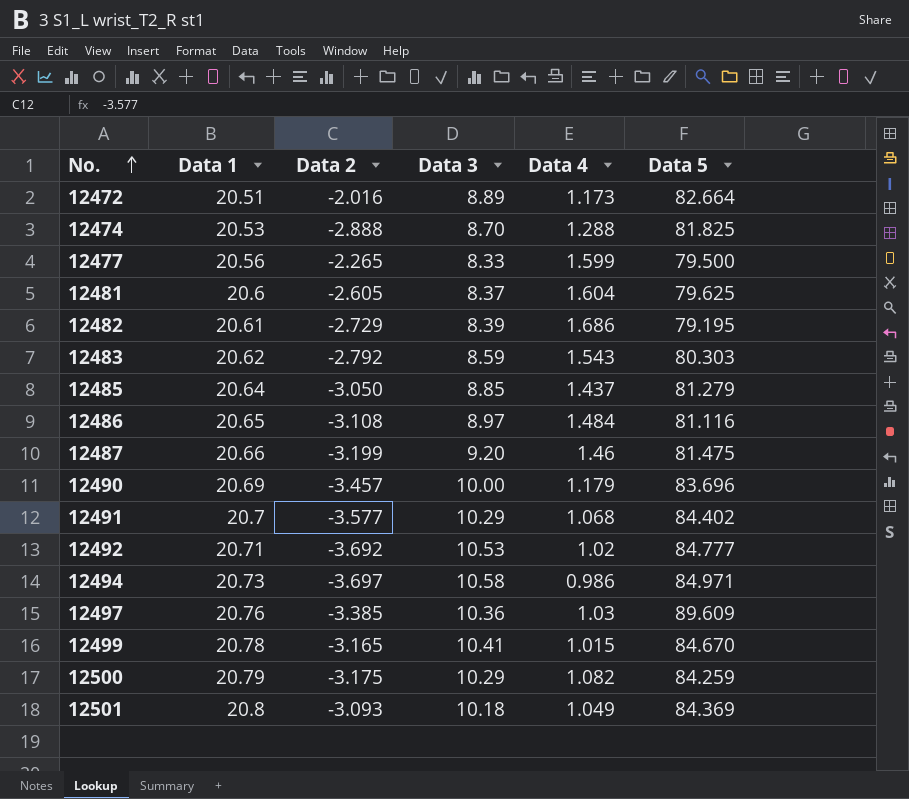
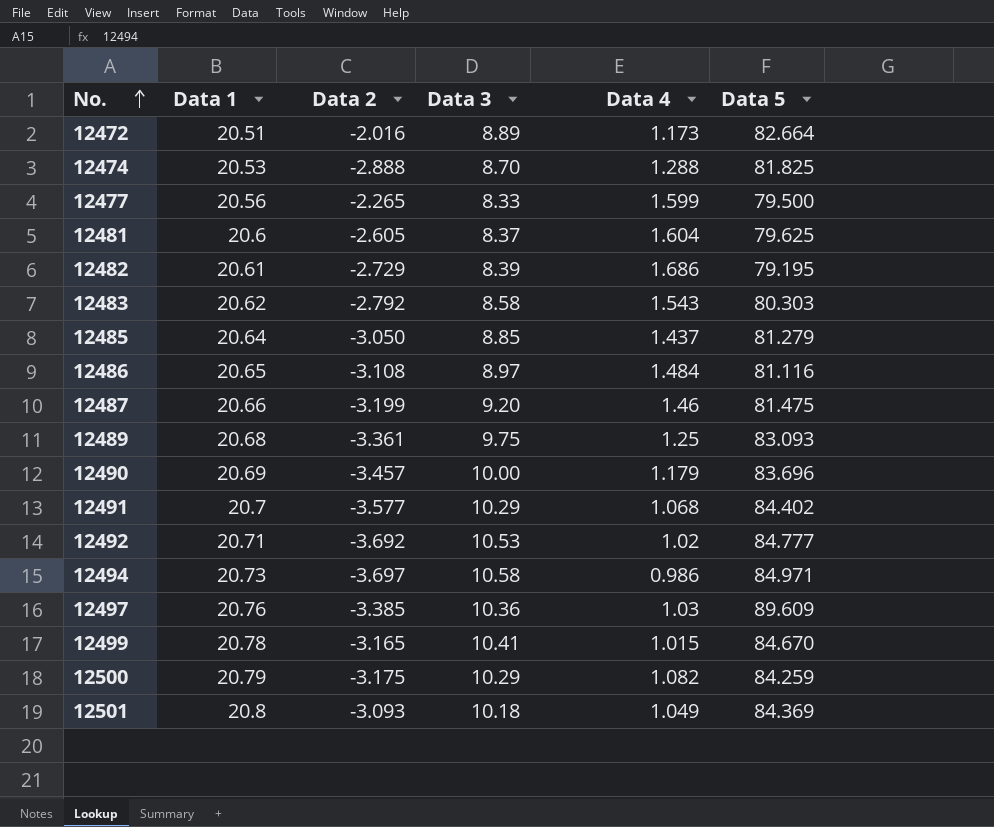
12483 | Data 3: 8.59 -> 8.58
row 12489: none -> 20.68 | -3.361 | 9.75 | 1.25 | 83.093

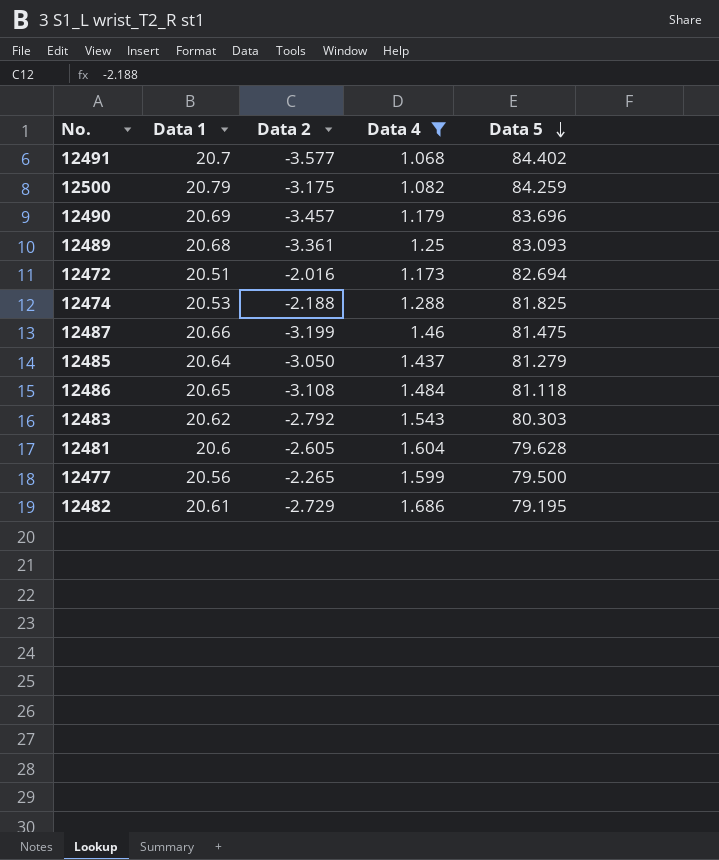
filter: none -> Data 4 >= 1.068
row order: No. ascending -> Data 5 descending
column Data 3 | position: 4 -> none
12472 | Data 5: 82.664 -> 82.694
12474 | Data 2: -2.888 -> -2.188
12486 | Data 5: 81.116 -> 81.118
12481 | Data 5: 79.625 -> 79.628

